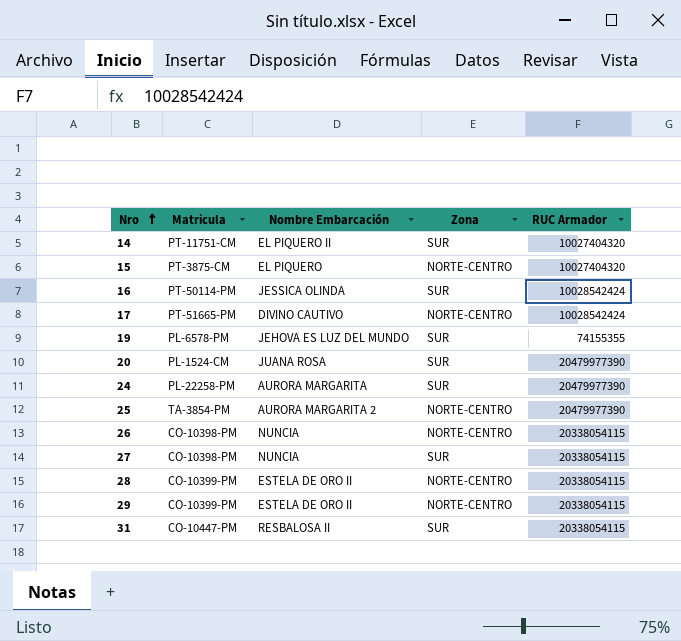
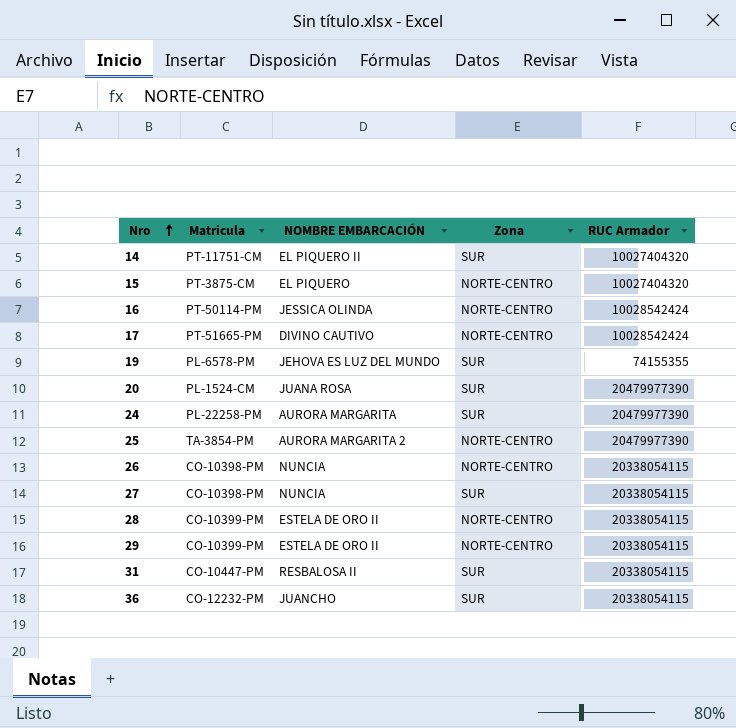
column name: Nombre Embarcación -> NOMBRE EMBARCACIÓN
16 | Zona: SUR -> NORTE-CENTRO
row 36: none -> CO-12232-PM | JUANCHO | SUR | 20338054115

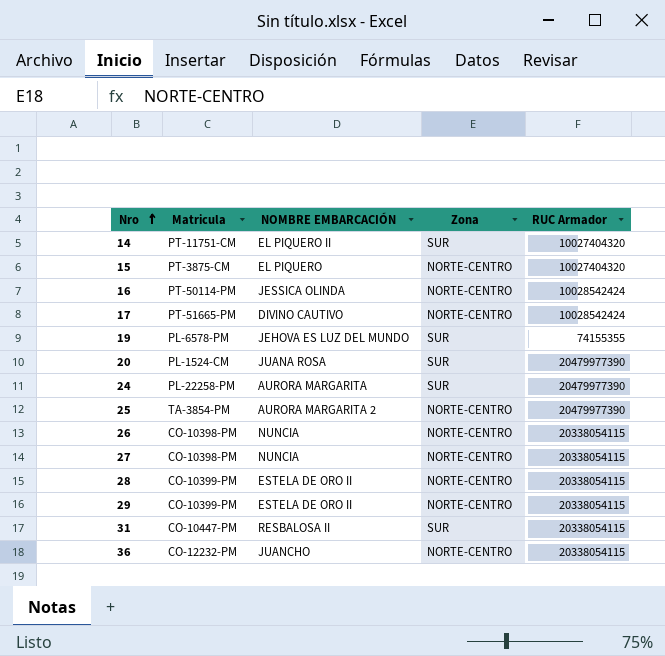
27 | Zona: SUR -> NORTE-CENTRO
36 | Zona: SUR -> NORTE-CENTRO

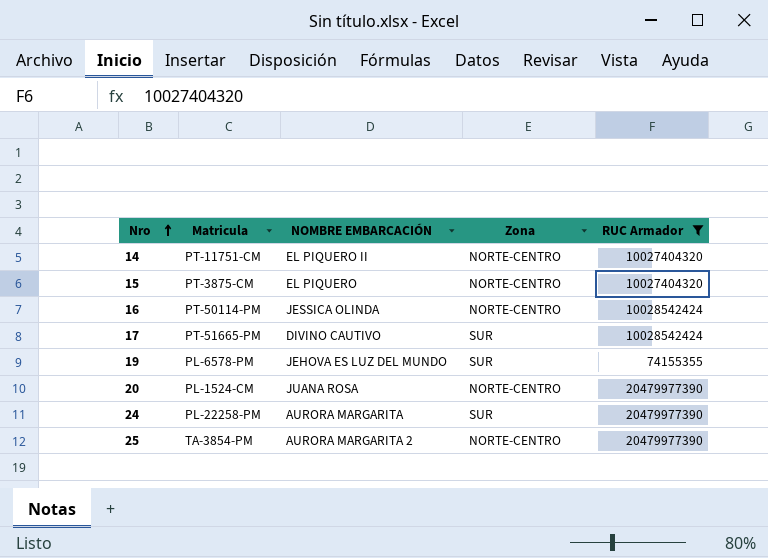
filter: none -> RUC Armador != 20338054115
14 | Zona: SUR -> NORTE-CENTRO
17 | Zona: NORTE-CENTRO -> SUR
20 | Zona: SUR -> NORTE-CENTRO

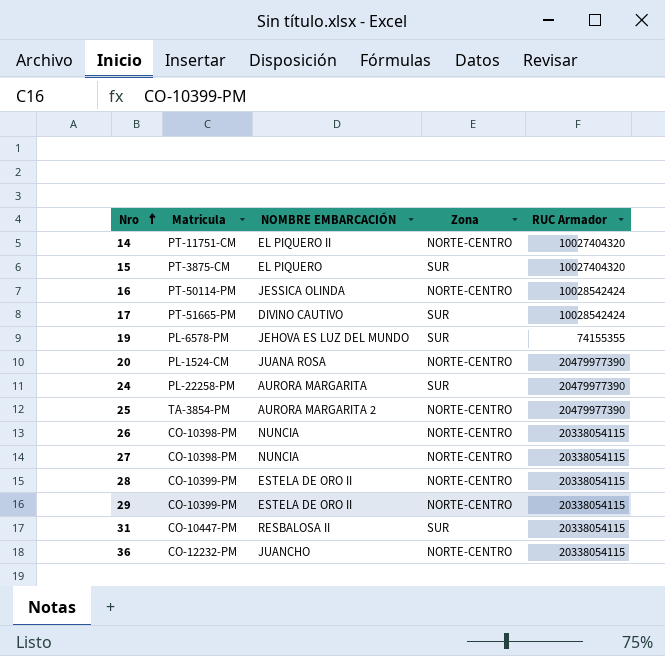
filter: RUC Armador != 20338054115 -> none
15 | Zona: NORTE-CENTRO -> SUR

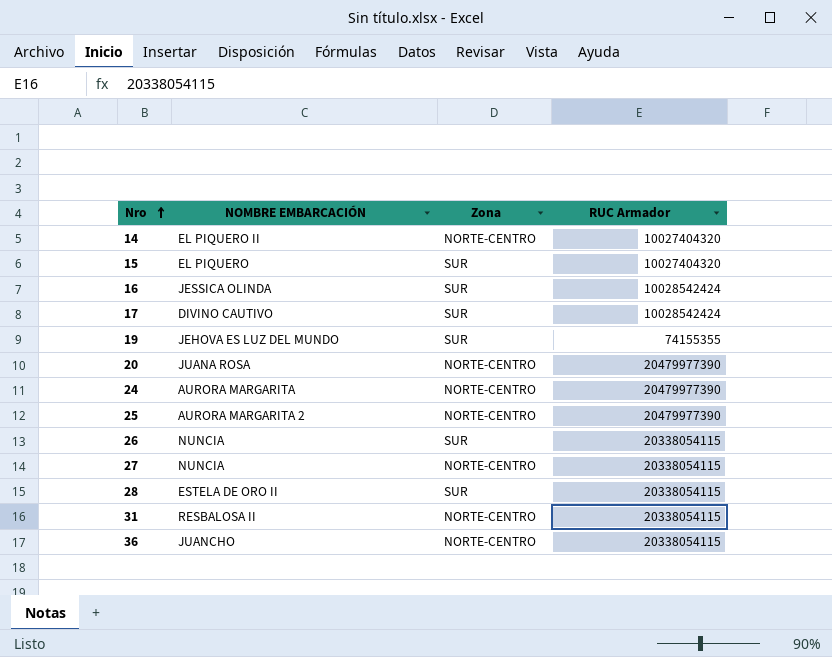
column Matricula | position: 2 -> none
row 29: CO-10399-PM | ESTELA DE ORO II | NORTE-CENTRO | 20338054115 -> none
16 | Zona: NORTE-CENTRO -> SUR
24 | Zona: SUR -> NORTE-CENTRO
26 | Zona: NORTE-CENTRO -> SUR
28 | Zona: NORTE-CENTRO -> SUR
31 | Zona: SUR -> NORTE-CENTRO

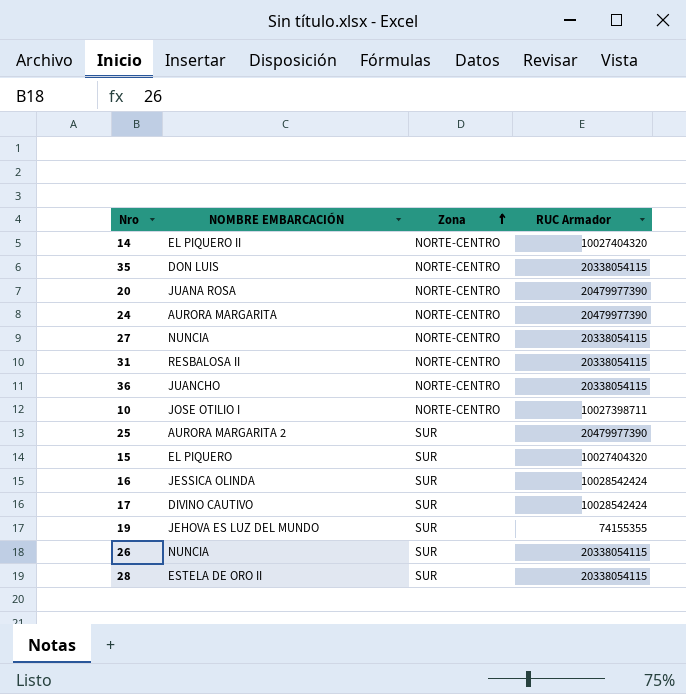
row order: Nro ascending -> Zona ascending
row 35: none -> DON LUIS | NORTE-CENTRO | 20338054115
row 10: none -> JOSE OTILIO I | NORTE-CENTRO | 10027398711
25 | Zona: NORTE-CENTRO -> SUR

